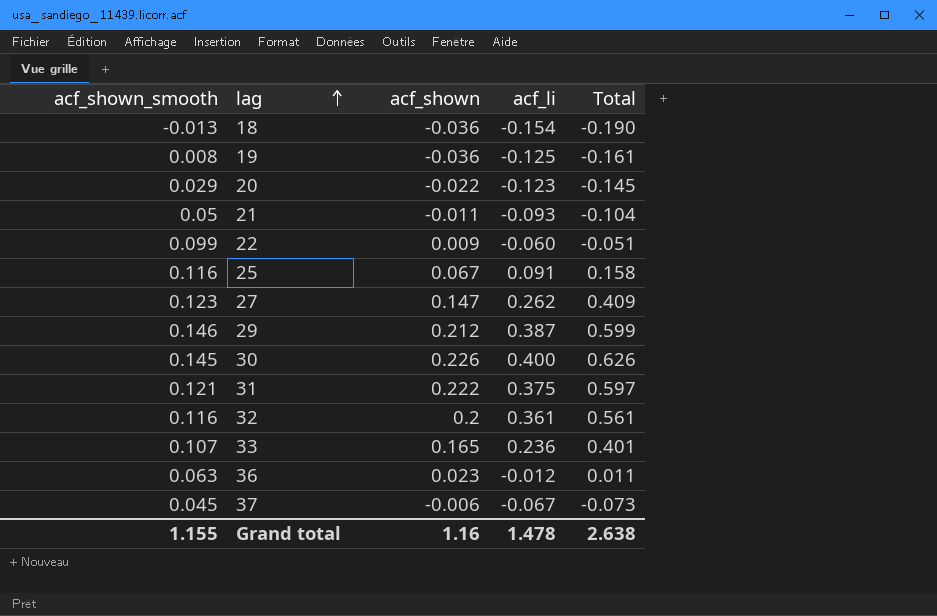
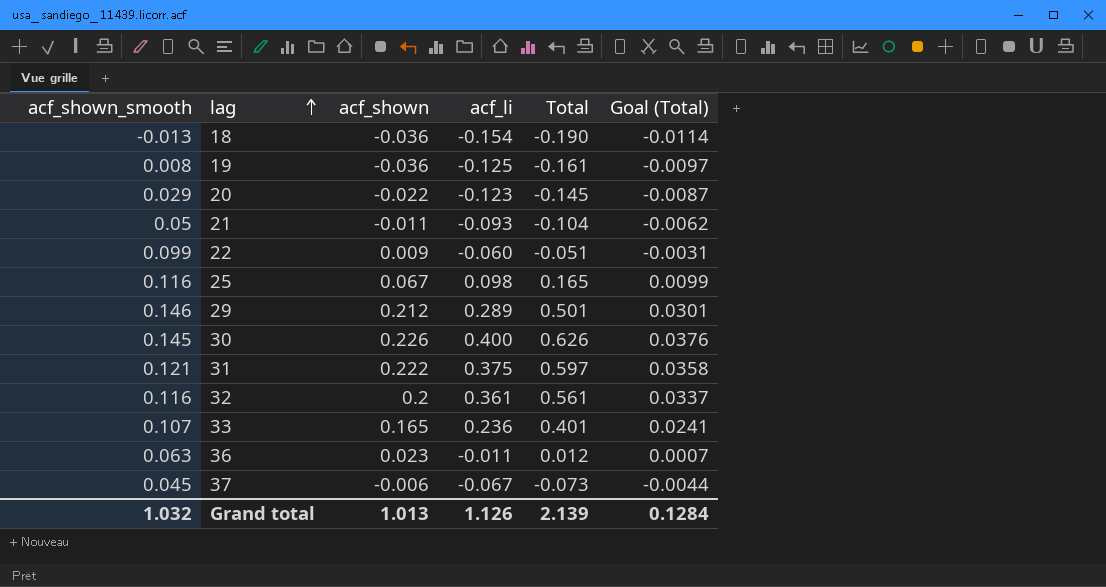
column Goal (Total) | formula: none -> [Total] * 0.06
row 27: 0.123 | 0.147 | 0.262 | 0.409 -> none
25 | acf_li: 0.091 -> 0.098
25 | Total: 0.158 -> 0.165
29 | acf_li: 0.387 -> 0.289
29 | Total: 0.599 -> 0.501
36 | acf_li: -0.012 -> -0.011
36 | Total: 0.011 -> 0.012
Grand total | acf_shown_smooth: 1.155 -> 1.032
Grand total | acf_shown: 1.16 -> 1.013
Grand total | acf_li: 1.478 -> 1.126
Grand total | Total: 2.638 -> 2.139

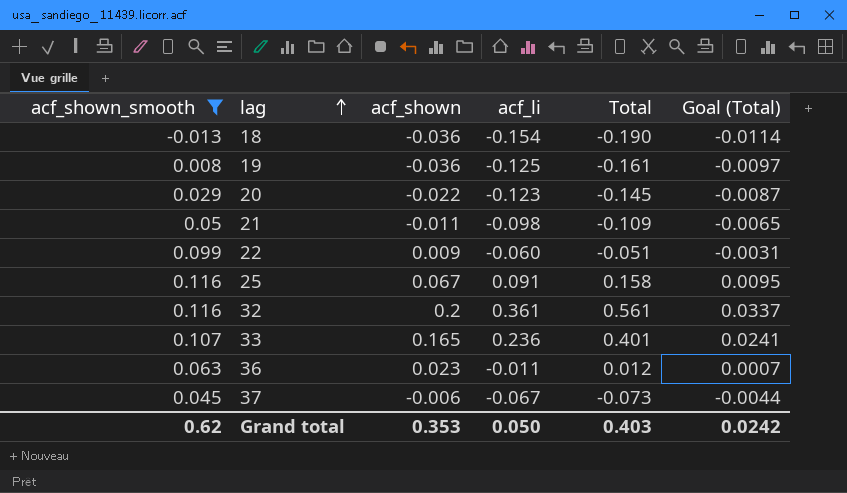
filter: none -> acf_shown_smooth <= 0.116
21 | acf_li: -0.093 -> -0.098
21 | Total: -0.104 -> -0.109
21 | Goal (Total): -0.0062 -> -0.0065
25 | acf_li: 0.098 -> 0.091
25 | Total: 0.165 -> 0.158
25 | Goal (Total): 0.0099 -> 0.0095
Grand total | acf_shown_smooth: 1.032 -> 0.62
Grand total | acf_shown: 1.013 -> 0.353
Grand total | acf_li: 1.126 -> 0.050
Grand total | Total: 2.139 -> 0.403
Grand total | Goal (Total): 0.1284 -> 0.0242

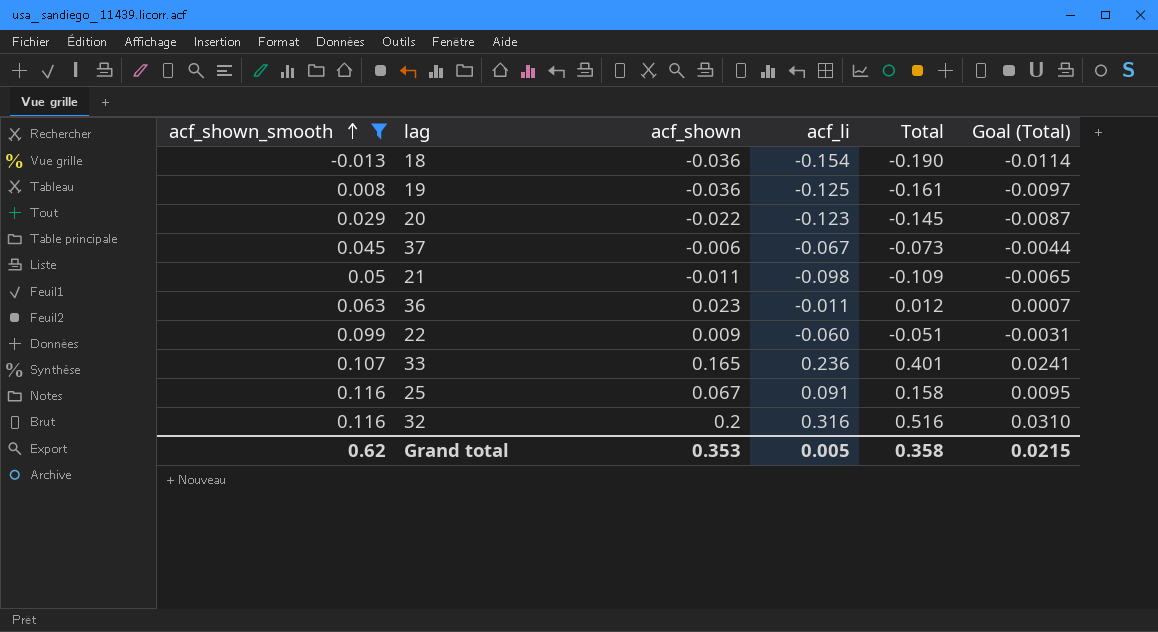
row order: lag ascending -> acf_shown_smooth ascending
32 | acf_li: 0.361 -> 0.316
32 | Total: 0.561 -> 0.516
32 | Goal (Total): 0.0337 -> 0.0310
Grand total | acf_li: 0.050 -> 0.005
Grand total | Total: 0.403 -> 0.358
Grand total | Goal (Total): 0.0242 -> 0.0215

